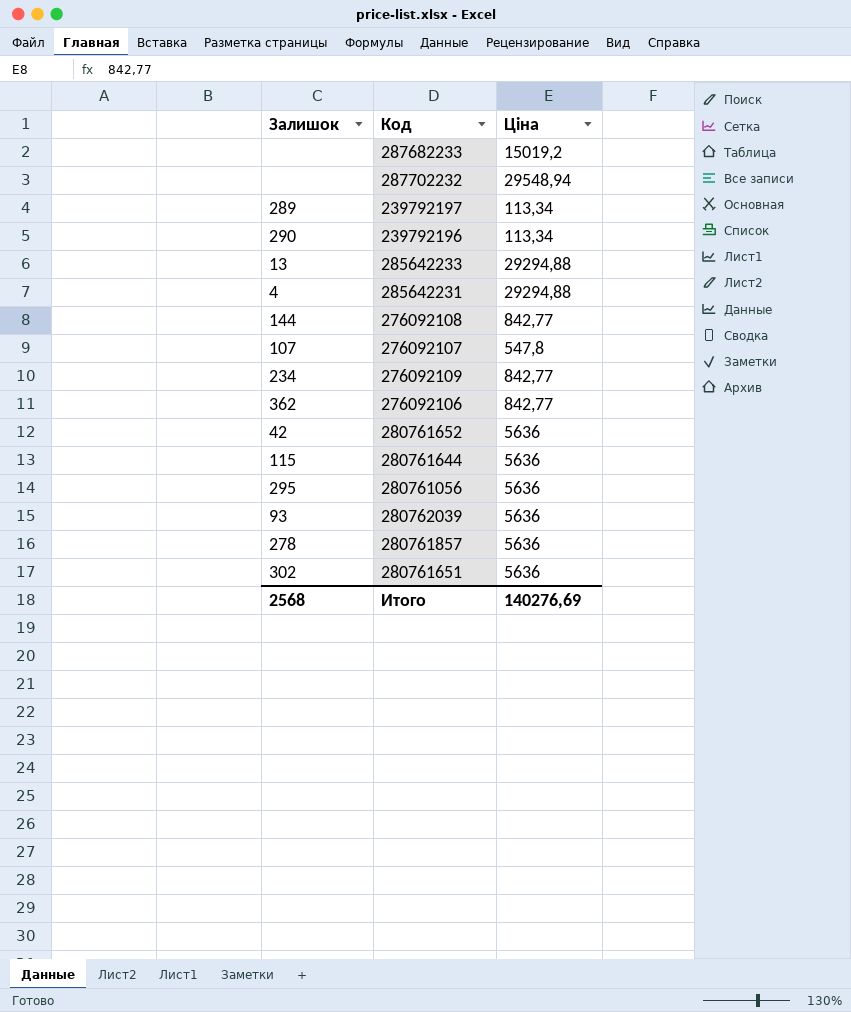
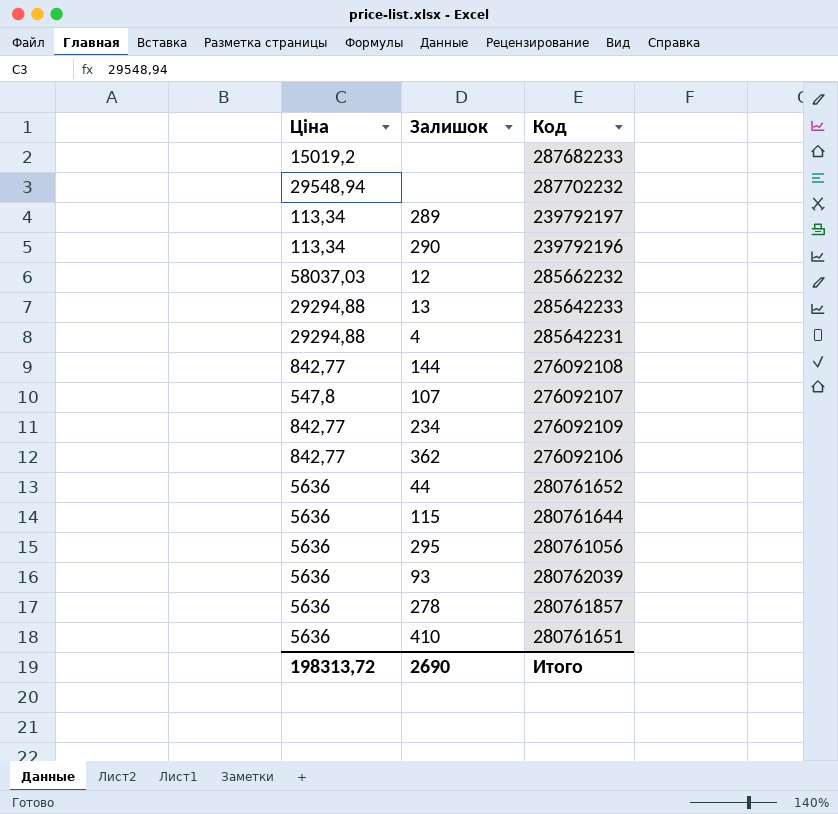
column Ціна | position: 3 -> 1
row 285662232: none -> 58037,03 | 12
280761652 | Залишок: 42 -> 44
280761651 | Залишок: 302 -> 410
Итого | Ціна: 140276,69 -> 198313,72
Итого | Залишок: 2568 -> 2690

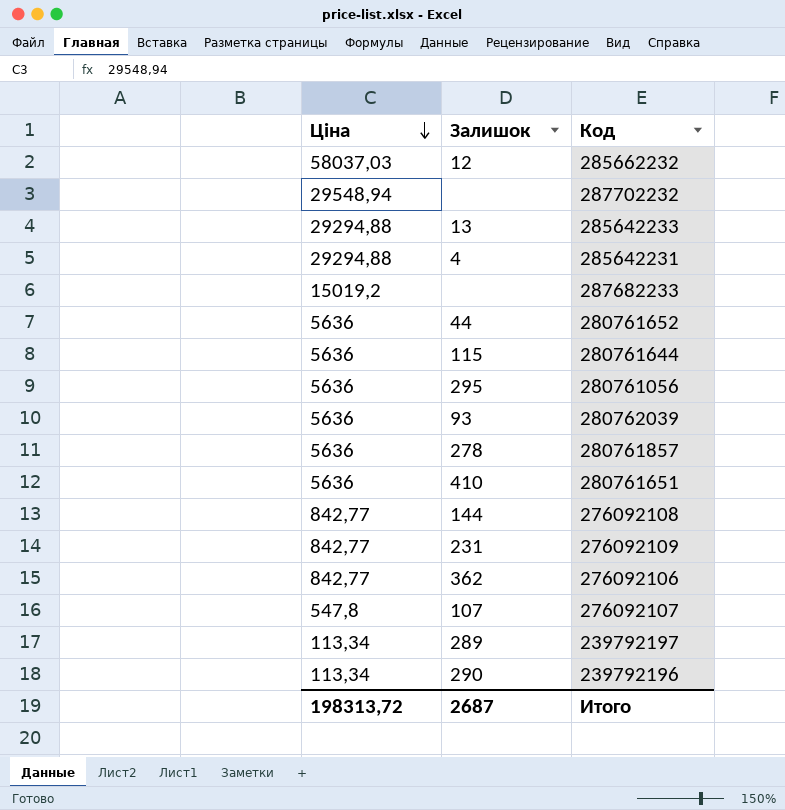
row order: none -> Ціна descending
276092109 | Залишок: 234 -> 231
Итого | Залишок: 2690 -> 2687

